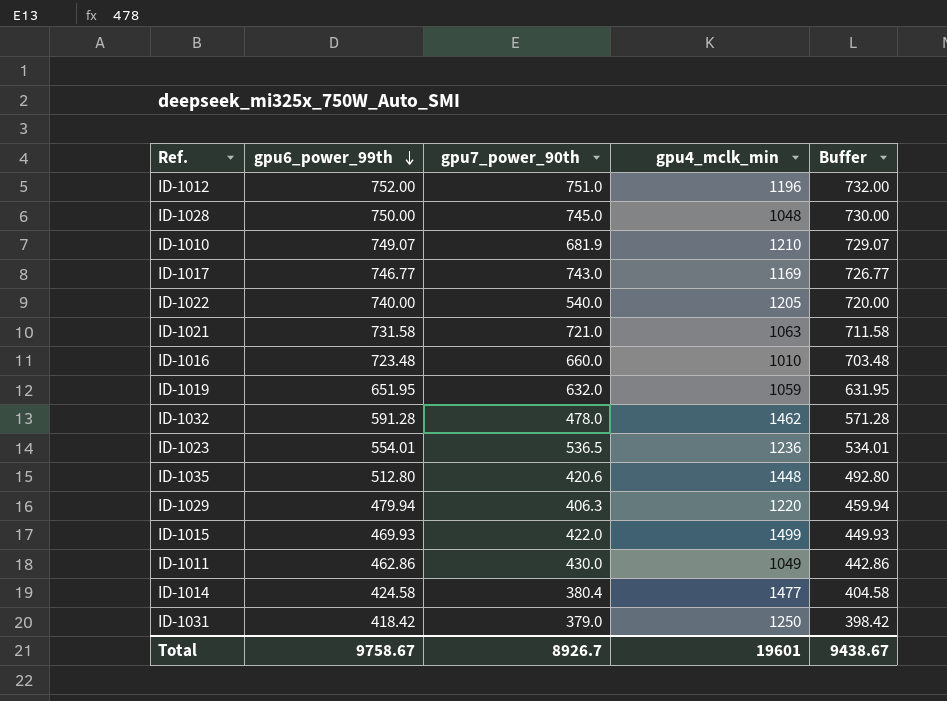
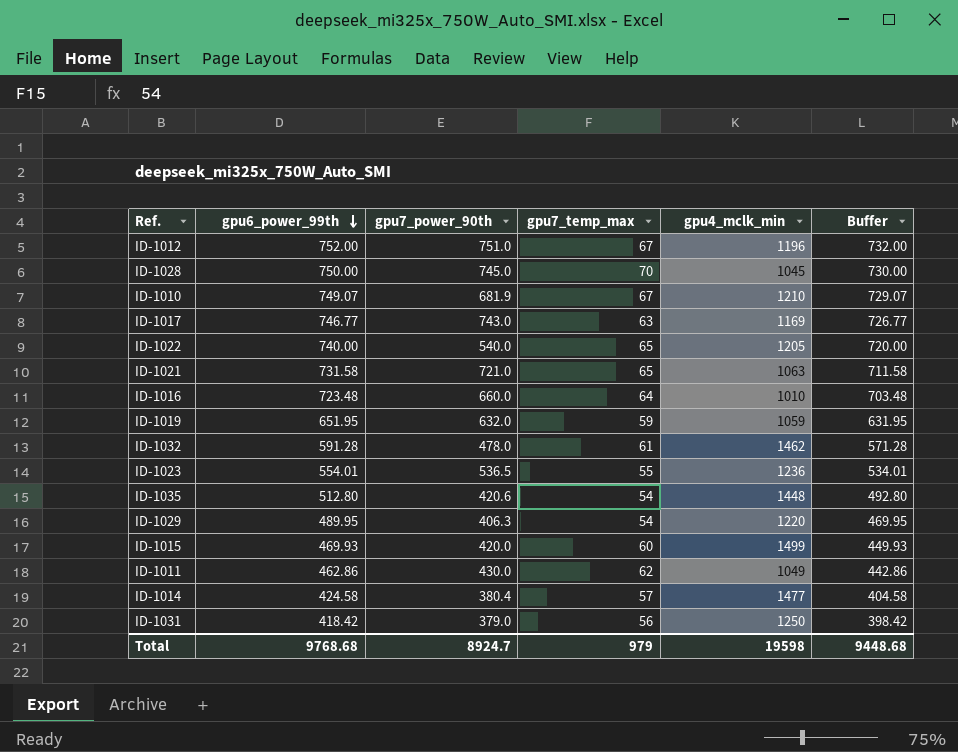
column gpu7_temp_max | position: none -> 4
ID-1028 | gpu4_mclk_min: 1048 -> 1045
ID-1029 | gpu6_power_99th: 479.94 -> 489.95
ID-1029 | Buffer: 459.94 -> 469.95
ID-1015 | gpu7_power_90th: 422.0 -> 420.0
Total | gpu6_power_99th: 9758.67 -> 9768.68
Total | gpu7_power_90th: 8926.7 -> 8924.7
Total | gpu4_mclk_min: 19601 -> 19598
Total | Buffer: 9438.67 -> 9448.68

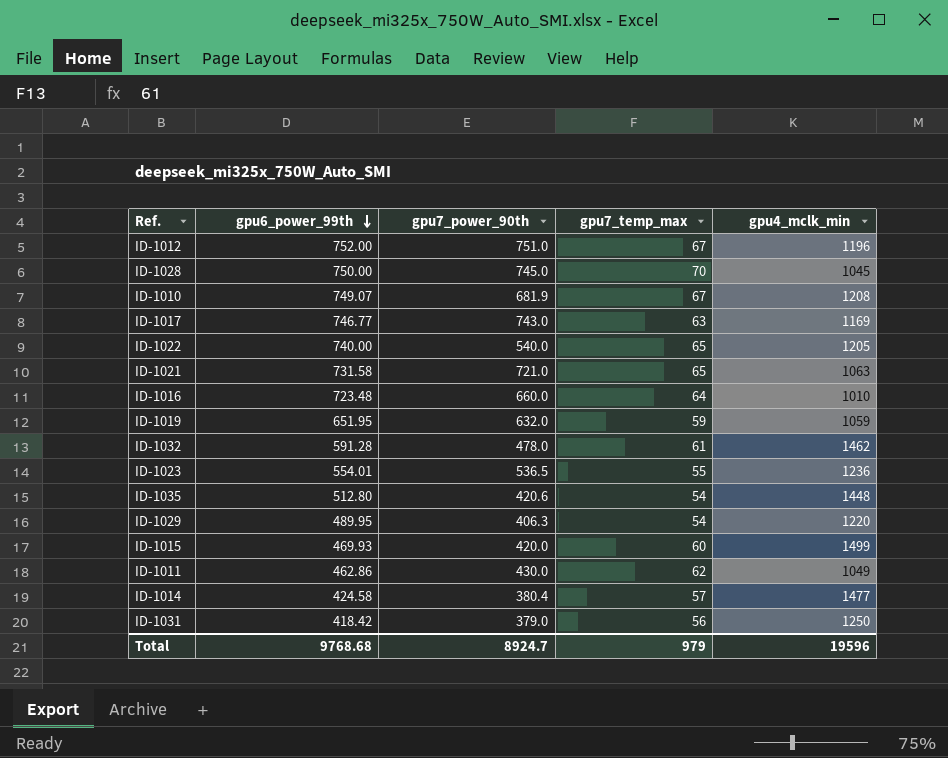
column Buffer | formula: [gpu6_power_99th] - 20 -> none
ID-1010 | gpu4_mclk_min: 1210 -> 1208
Total | gpu4_mclk_min: 19598 -> 19596

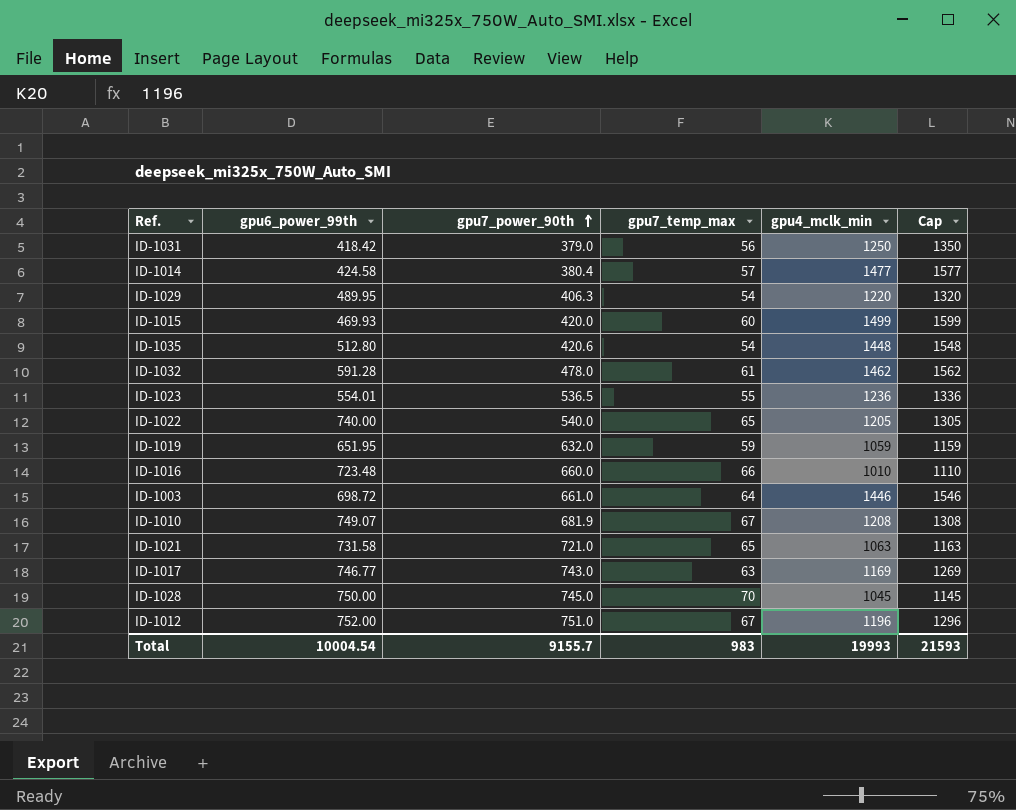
row order: gpu6_power_99th descending -> gpu7_power_90th ascending
column Cap | formula: none -> [gpu4_mclk_min] + 100
row ID-1011: 462.86 | 430.0 | 62 | 1049 -> none
ID-1016 | gpu7_temp_max: 64 -> 66
row ID-1003: none -> 698.72 | 661.0 | 64 | 1446 | 1546
Total | gpu6_power_99th: 9768.68 -> 10004.54
Total | gpu7_power_90th: 8924.7 -> 9155.7
Total | gpu7_temp_max: 979 -> 983
Total | gpu4_mclk_min: 19596 -> 19993

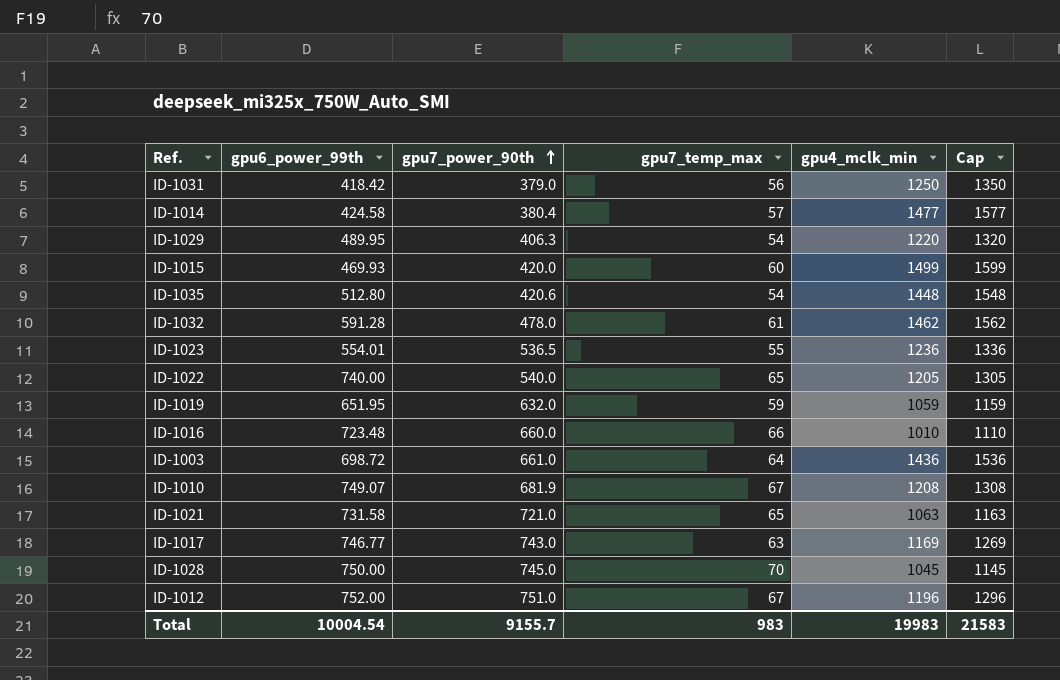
ID-1003 | gpu4_mclk_min: 1446 -> 1436
ID-1003 | Cap: 1546 -> 1536
Total | gpu4_mclk_min: 19993 -> 19983
Total | Cap: 21593 -> 21583

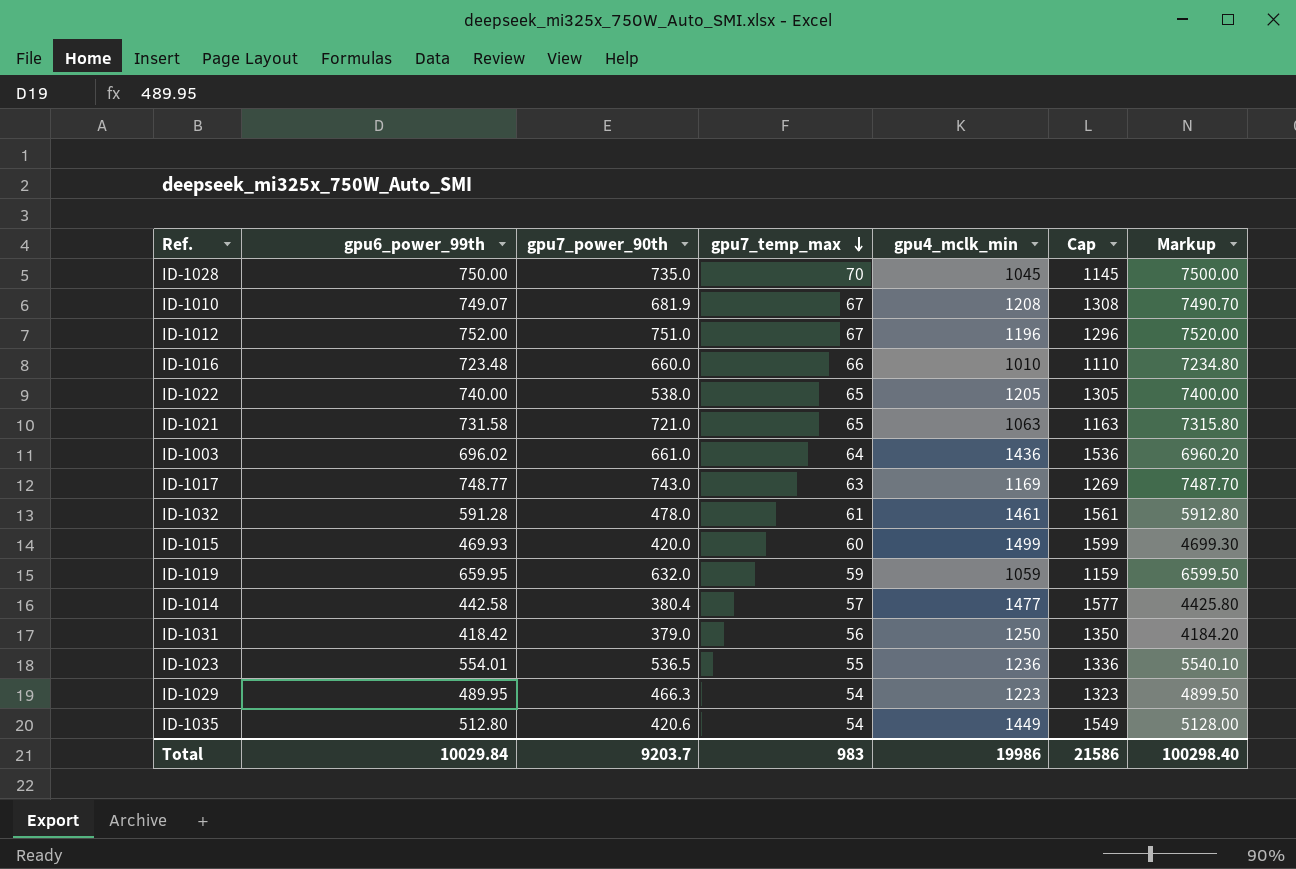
row order: gpu7_power_90th ascending -> gpu7_temp_max descending
column Markup | formula: none -> [gpu6_power_99th] * 10
ID-1028 | gpu7_power_90th: 745.0 -> 735.0
ID-1022 | gpu7_power_90th: 540.0 -> 538.0
ID-1003 | gpu6_power_99th: 698.72 -> 696.02
ID-1017 | gpu6_power_99th: 746.77 -> 748.77
ID-1032 | gpu4_mclk_min: 1462 -> 1461
ID-1032 | Cap: 1562 -> 1561
ID-1019 | gpu6_power_99th: 651.95 -> 659.95
ID-1014 | gpu6_power_99th: 424.58 -> 442.58
ID-1029 | gpu7_power_90th: 406.3 -> 466.3
ID-1029 | gpu4_mclk_min: 1220 -> 1223
ID-1029 | Cap: 1320 -> 1323
ID-1035 | gpu4_mclk_min: 1448 -> 1449
ID-1035 | Cap: 1548 -> 1549
Total | gpu6_power_99th: 10004.54 -> 10029.84
Total | gpu7_power_90th: 9155.7 -> 9203.7
Total | gpu4_mclk_min: 19983 -> 19986
Total | Cap: 21583 -> 21586

